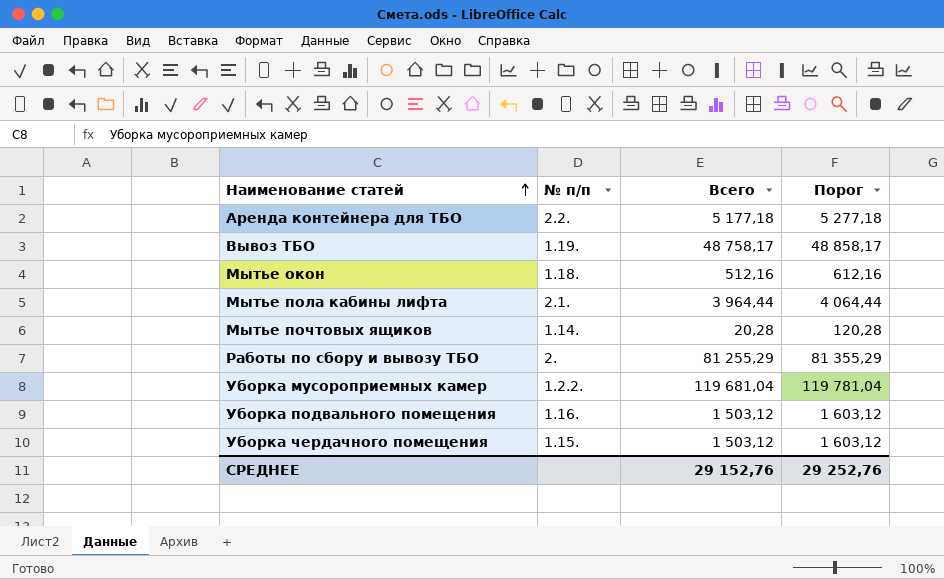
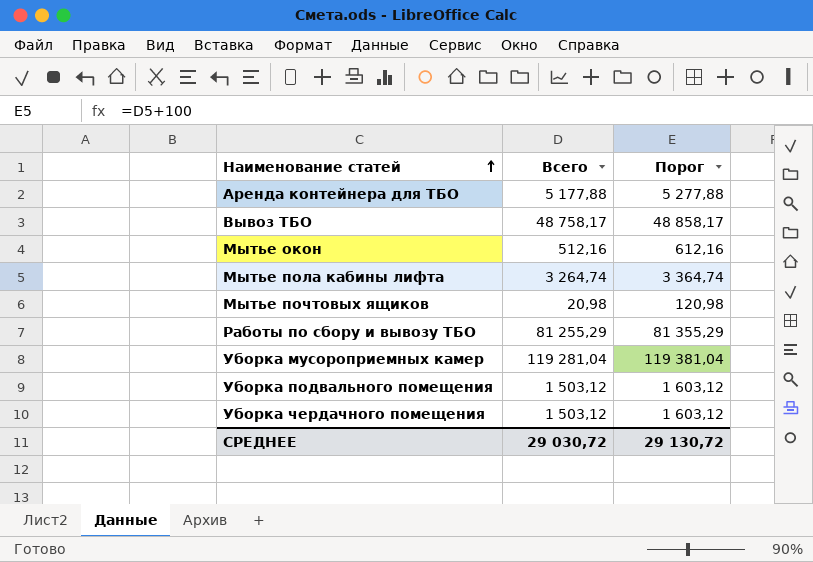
column № п/п | position: 2 -> none
Аренда контейнера для ТБО | Всего: 5 177,18 -> 5 177,88
Аренда контейнера для ТБО | Порог: 5 277,18 -> 5 277,88
Мытье пола кабины лифта | Всего: 3 964,44 -> 3 264,74
Мытье пола кабины лифта | Порог: 4 064,44 -> 3 364,74
Мытье почтовых ящиков | Всего: 20,28 -> 20,98
Мытье почтовых ящиков | Порог: 120,28 -> 120,98
Уборка мусороприемных камер | Всего: 119 681,04 -> 119 281,04
Уборка мусороприемных камер | Порог: 119 781,04 -> 119 381,04
СРЕДНЕЕ | Всего: 29 152,76 -> 29 030,72
СРЕДНЕЕ | Порог: 29 252,76 -> 29 130,72

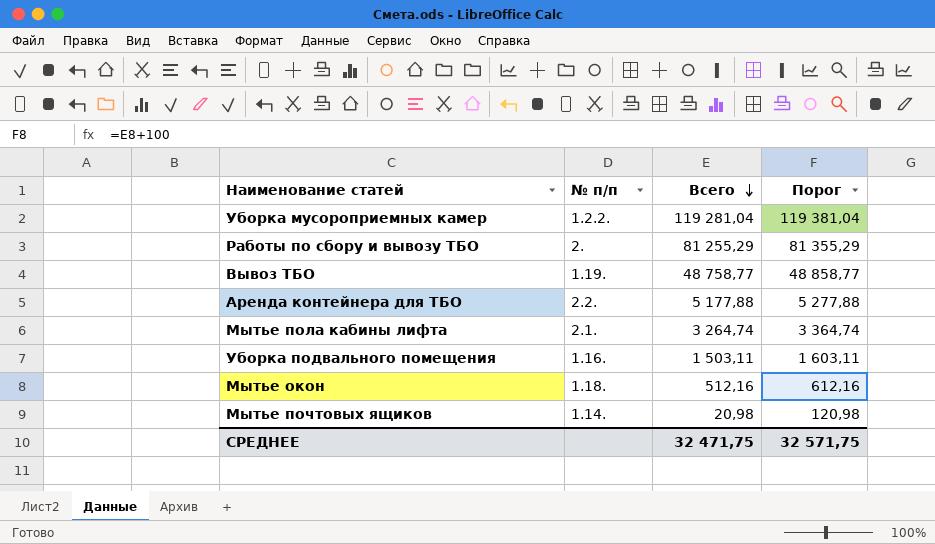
row order: Наименование статей ascending -> Всего descending
column № п/п | position: none -> 2
row Уборка чердачного помещения: 1 503,12 | 1 603,12 -> none
Вывоз ТБО | Всего: 48 758,17 -> 48 758,77
Вывоз ТБО | Порог: 48 858,17 -> 48 858,77
Уборка подвального помещения | Всего: 1 503,12 -> 1 503,11
Уборка подвального помещения | Порог: 1 603,12 -> 1 603,11
СРЕДНЕЕ | Всего: 29 030,72 -> 32 471,75
СРЕДНЕЕ | Порог: 29 130,72 -> 32 571,75

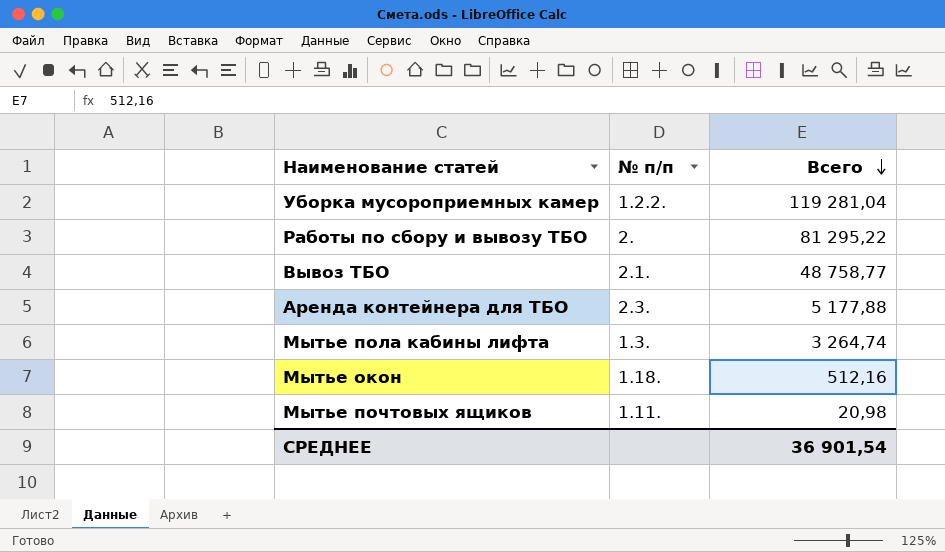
column Порог | formula: [Всего] + 100 -> none
row Уборка подвального помещения: 1.16. | 1 503,11 | 1 603,11 -> none
Работы по сбору и вывозу ТБО | Всего: 81 255,29 -> 81 295,22
Вывоз ТБО | № п/п: 1.19. -> 2.1.
Аренда контейнера для ТБО | № п/п: 2.2. -> 2.3.
Мытье пола кабины лифта | № п/п: 2.1. -> 1.3.
Мытье почтовых ящиков | № п/п: 1.14. -> 1.11.
СРЕДНЕЕ | Всего: 32 471,75 -> 36 901,54

